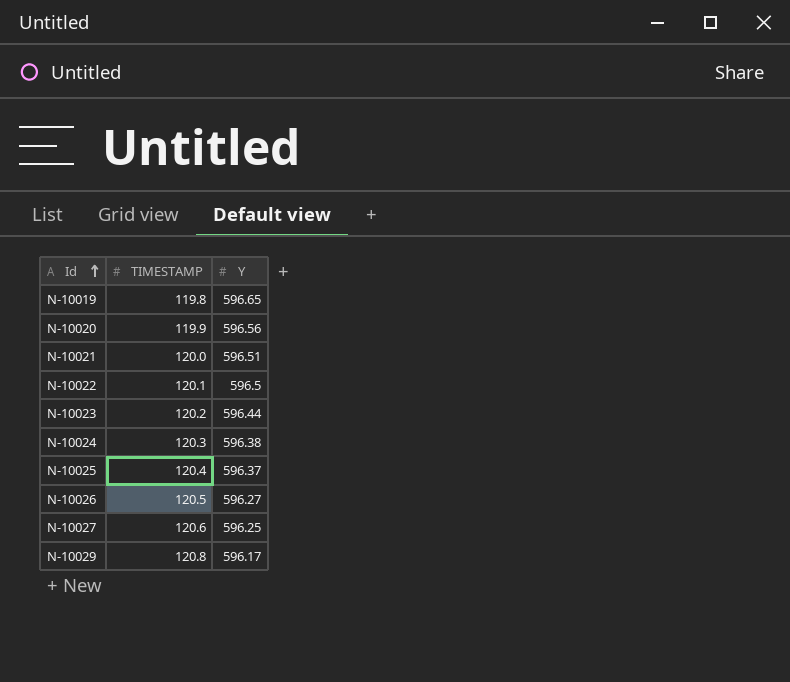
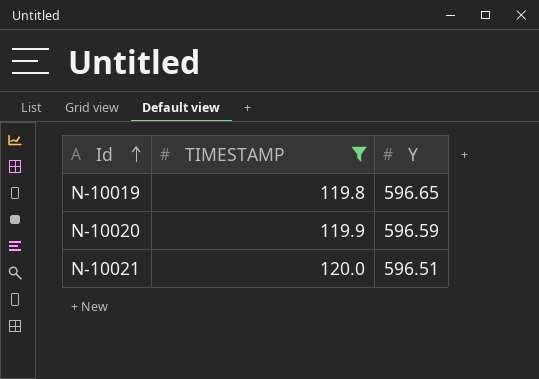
filter: none -> TIMESTAMP <= 120.0
N-10020 | Y: 596.56 -> 596.59

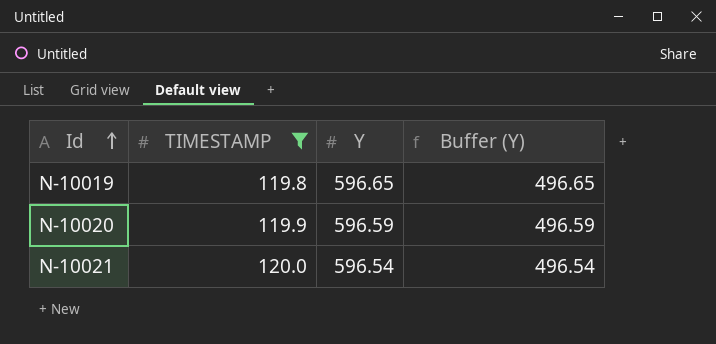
column Buffer (Y) | formula: none -> [Y] - 100
N-10021 | Y: 596.51 -> 596.54

